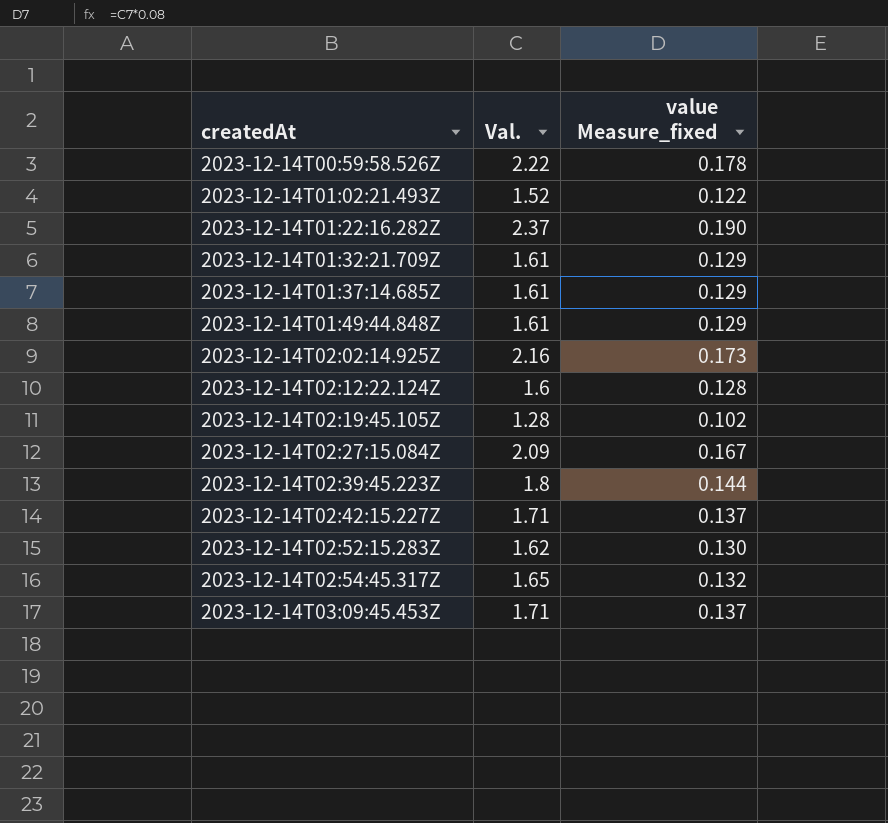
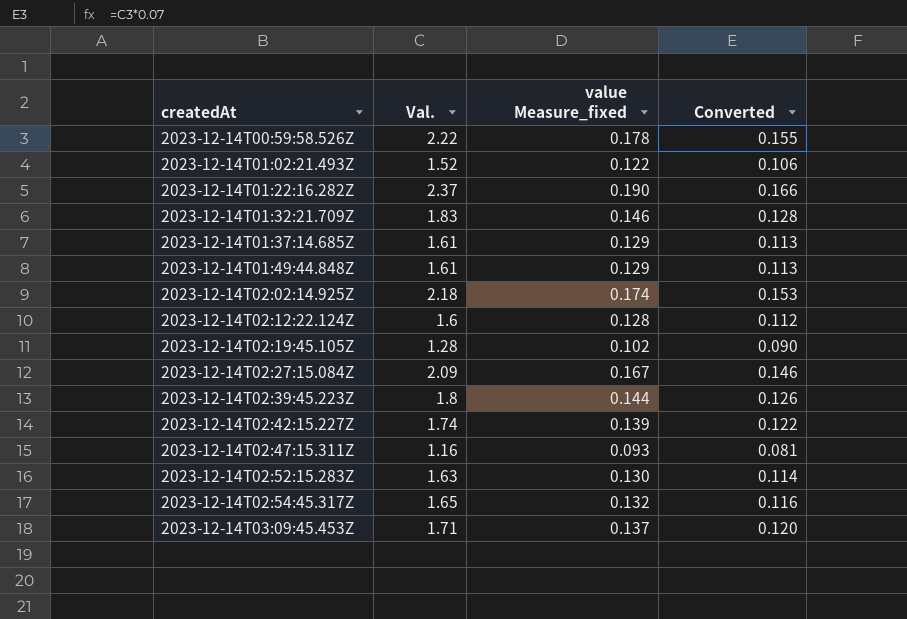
column Converted | formula: none -> [Val.] * 0.07
2023-12-14T01:32:21.709Z | Val.: 1.61 -> 1.83
2023-12-14T01:32:21.709Z | value Measure_fixed: 0.129 -> 0.146
2023-12-14T02:02:14.925Z | Val.: 2.16 -> 2.18
2023-12-14T02:02:14.925Z | value Measure_fixed: 0.173 -> 0.174
2023-12-14T02:42:15.227Z | Val.: 1.71 -> 1.74
2023-12-14T02:42:15.227Z | value Measure_fixed: 0.137 -> 0.139
row 2023-12-14T02:47:15.311Z: none -> 1.16 | 0.093 | 0.081
2023-12-14T02:52:15.283Z | Val.: 1.62 -> 1.63

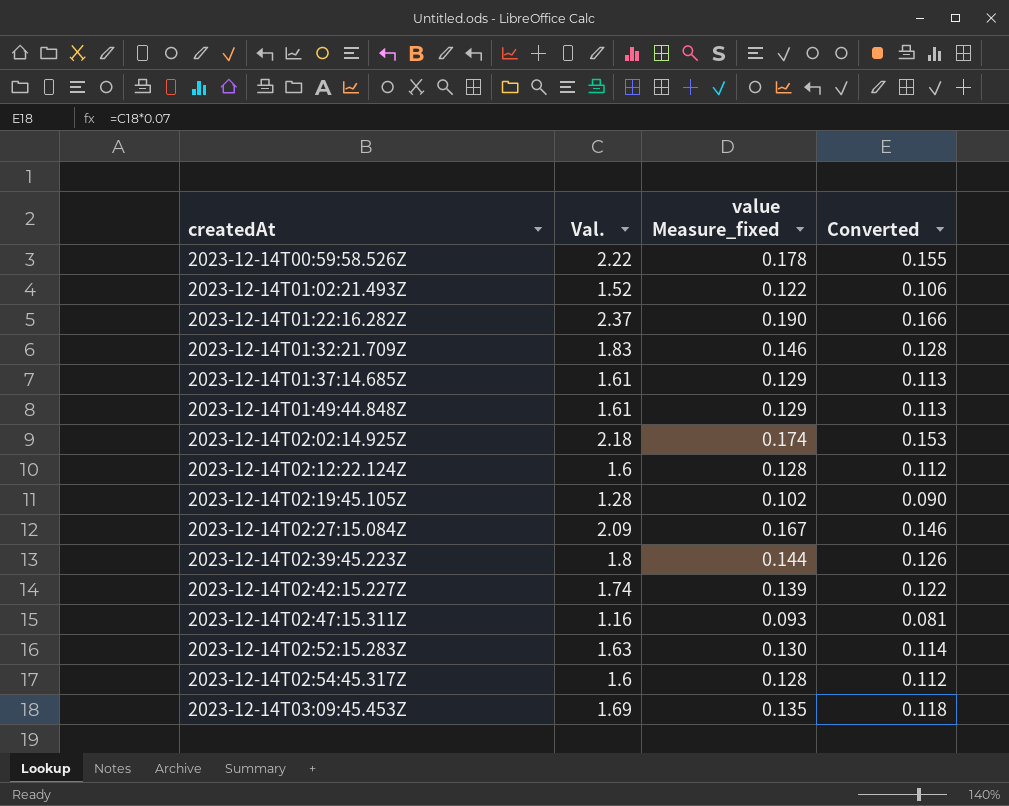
2023-12-14T02:54:45.317Z | Val.: 1.65 -> 1.6
2023-12-14T02:54:45.317Z | value Measure_fixed: 0.132 -> 0.128
2023-12-14T02:54:45.317Z | Converted: 0.116 -> 0.112
2023-12-14T03:09:45.453Z | Val.: 1.71 -> 1.69
2023-12-14T03:09:45.453Z | value Measure_fixed: 0.137 -> 0.135
2023-12-14T03:09:45.453Z | Converted: 0.120 -> 0.118

